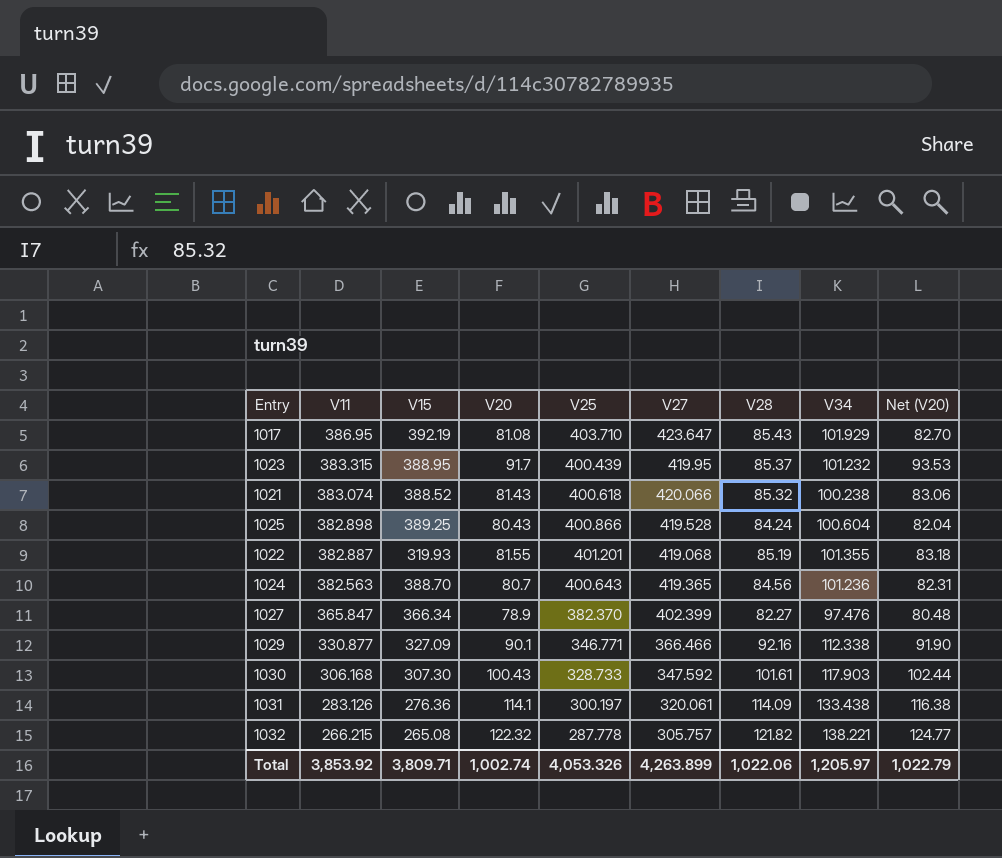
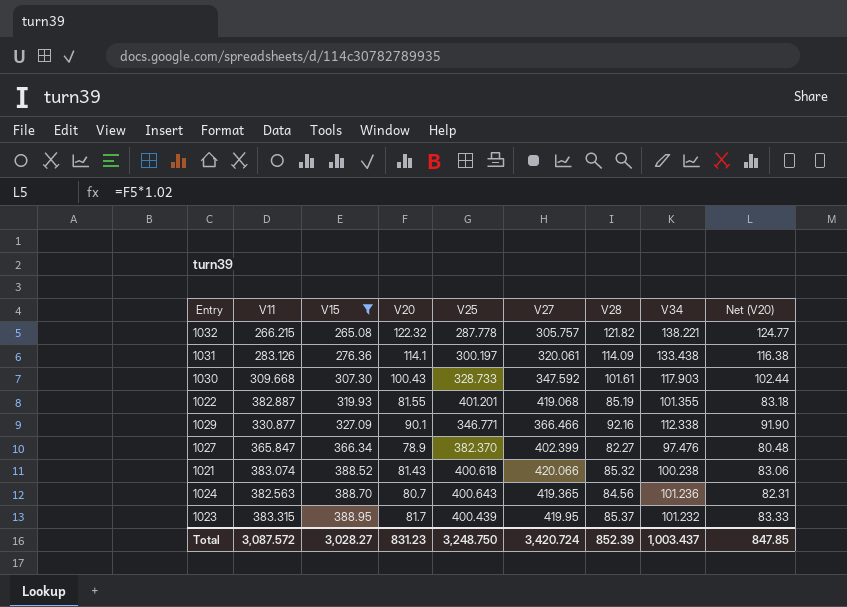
filter: none -> V15 <= 388.95
row order: V11 descending -> V15 ascending
1030 | V11: 306.168 -> 309.668
1023 | V20: 91.7 -> 81.7
1023 | Net (V20): 93.53 -> 83.33
Total | V11: 3,853.92 -> 3,087.572
Total | V15: 3,809.71 -> 3,028.27
Total | V20: 1,002.74 -> 831.23
Total | V25: 4,053.326 -> 3,248.750
Total | V27: 4,263.899 -> 3,420.724
Total | V28: 1,022.06 -> 852.39
Total | V34: 1,205.97 -> 1,003.437
Total | Net (V20): 1,022.79 -> 847.85

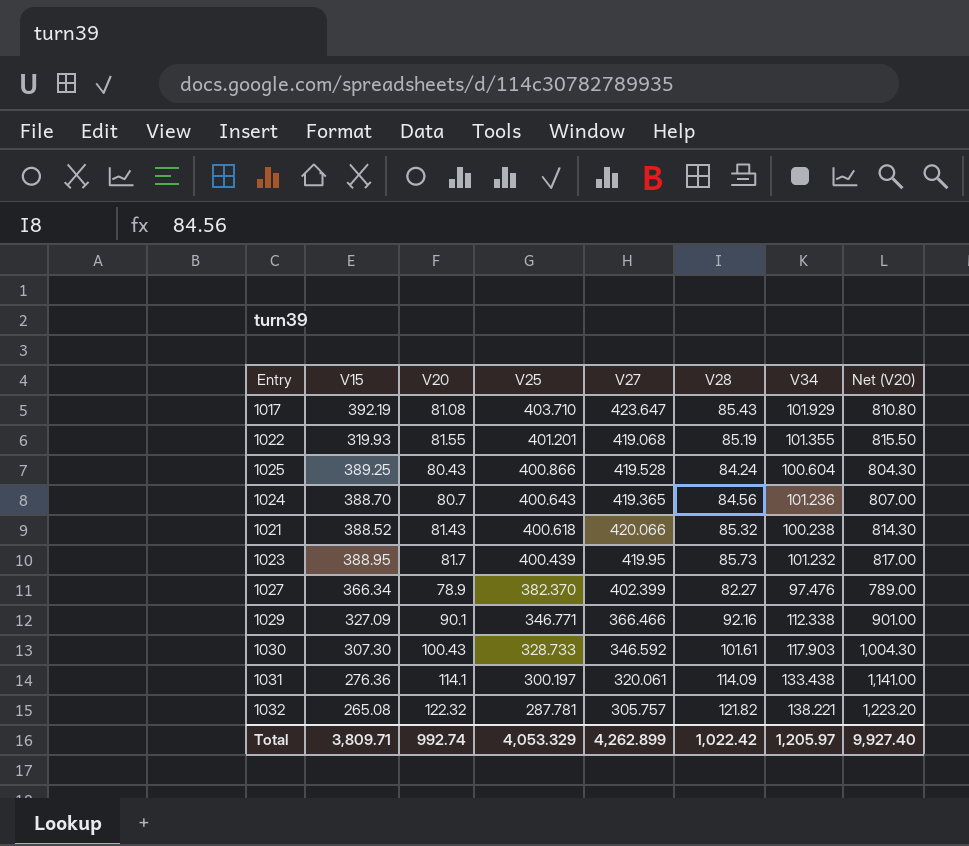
filter: V15 <= 388.95 -> none
row order: V15 ascending -> V25 descending
column V11 | position: 2 -> none
column Net (V20) | formula: [V20] * 1.02 -> [V20] * 10
1023 | V28: 85.37 -> 85.73
1030 | V27: 347.592 -> 346.592
1032 | V25: 287.778 -> 287.781
Total | V15: 3,028.27 -> 3,809.71
Total | V20: 831.23 -> 992.74
Total | V25: 3,248.750 -> 4,053.329
Total | V27: 3,420.724 -> 4,262.899
Total | V28: 852.39 -> 1,022.42
Total | V34: 1,003.437 -> 1,205.97
Total | Net (V20): 847.85 -> 9,927.40

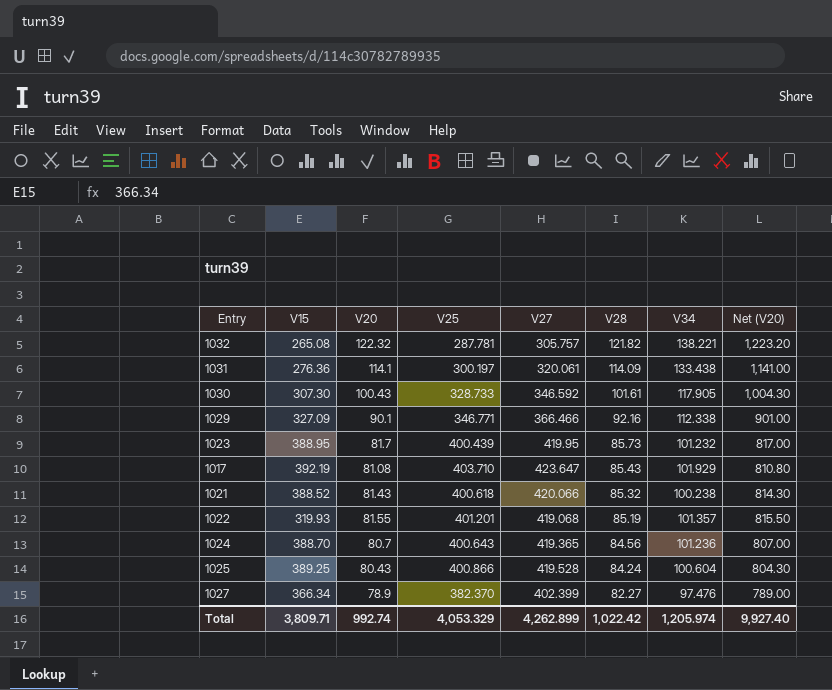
row order: V25 descending -> V28 descending
1030 | V34: 117.903 -> 117.905
1022 | V34: 101.355 -> 101.357
Total | V34: 1,205.97 -> 1,205.974

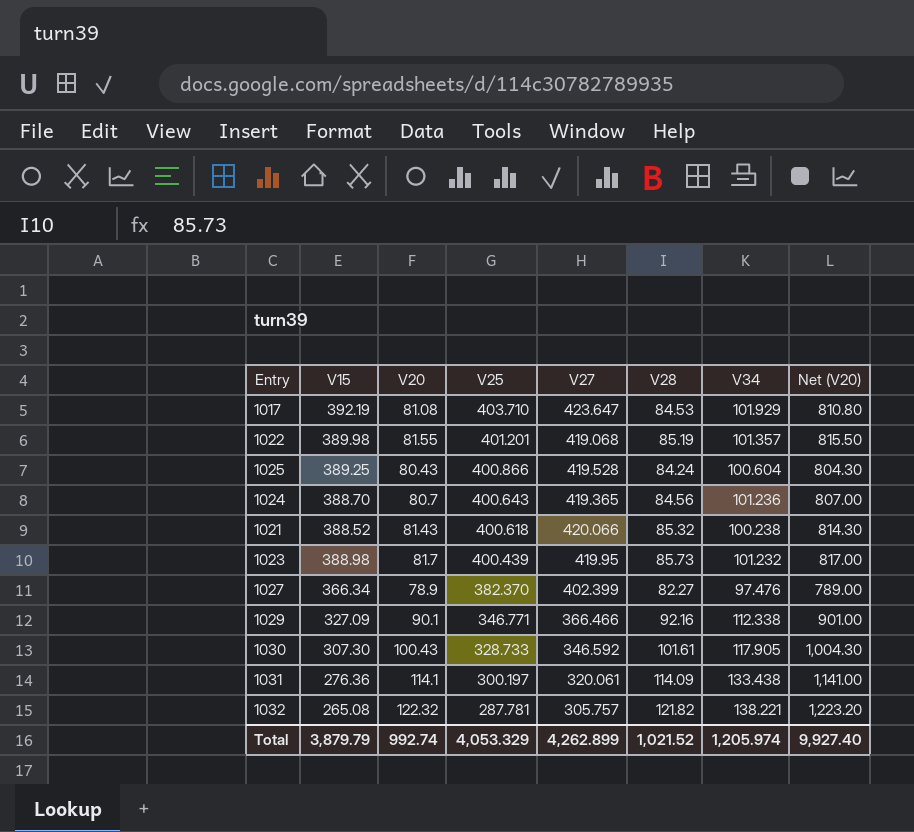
row order: V28 descending -> V25 descending
1017 | V28: 85.43 -> 84.53
1022 | V15: 319.93 -> 389.98
1023 | V15: 388.95 -> 388.98
Total | V15: 3,809.71 -> 3,879.79
Total | V28: 1,022.42 -> 1,021.52

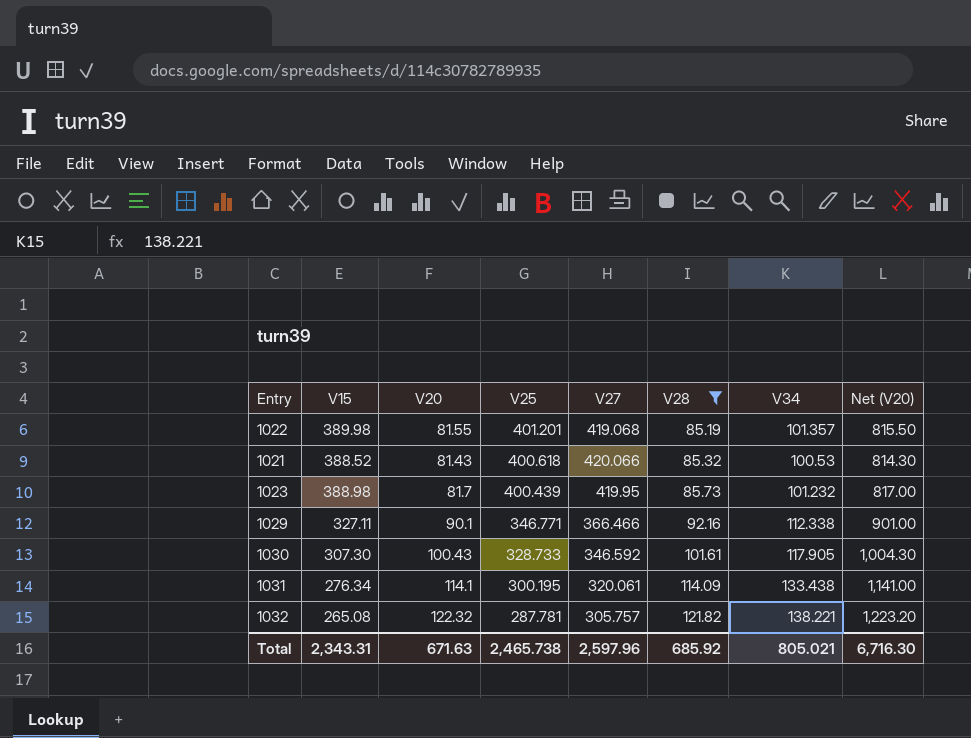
filter: none -> V28 >= 85.19
1021 | V34: 100.238 -> 100.53
1029 | V15: 327.09 -> 327.11
1031 | V15: 276.36 -> 276.34
1031 | V25: 300.197 -> 300.195
Total | V15: 3,879.79 -> 2,343.31
Total | V20: 992.74 -> 671.63
Total | V25: 4,053.329 -> 2,465.738
Total | V27: 4,262.899 -> 2,597.96
Total | V28: 1,021.52 -> 685.92
Total | V34: 1,205.974 -> 805.021
Total | Net (V20): 9,927.40 -> 6,716.30

